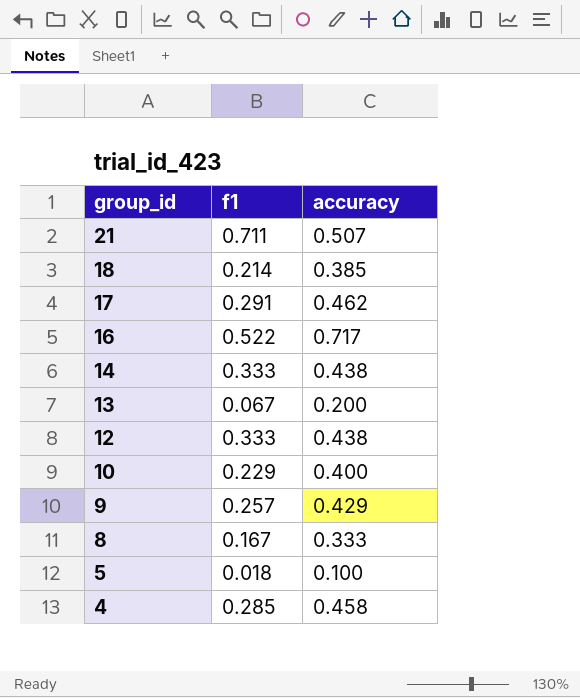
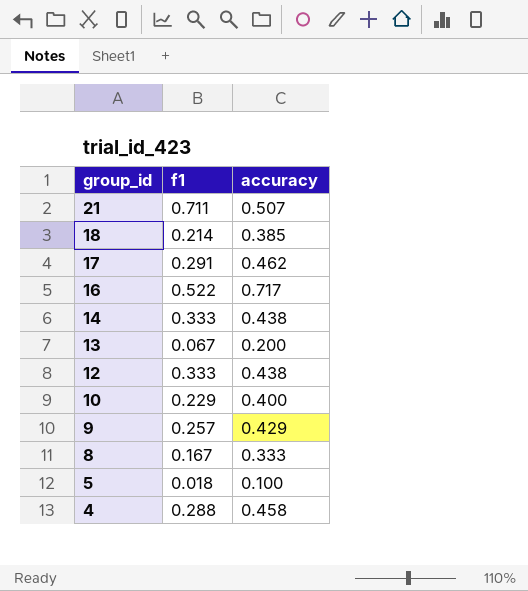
4 | f1: 0.285 -> 0.288

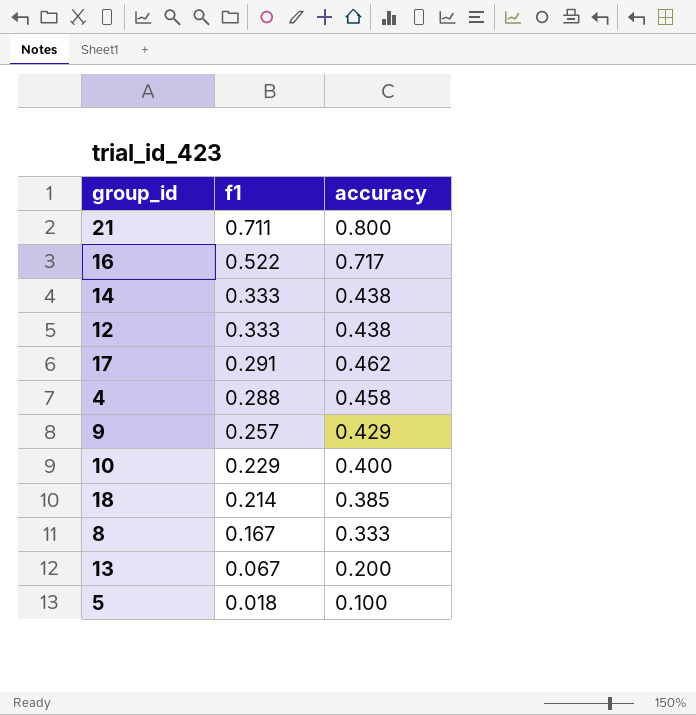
row order: group_id descending -> f1 descending
21 | accuracy: 0.507 -> 0.800

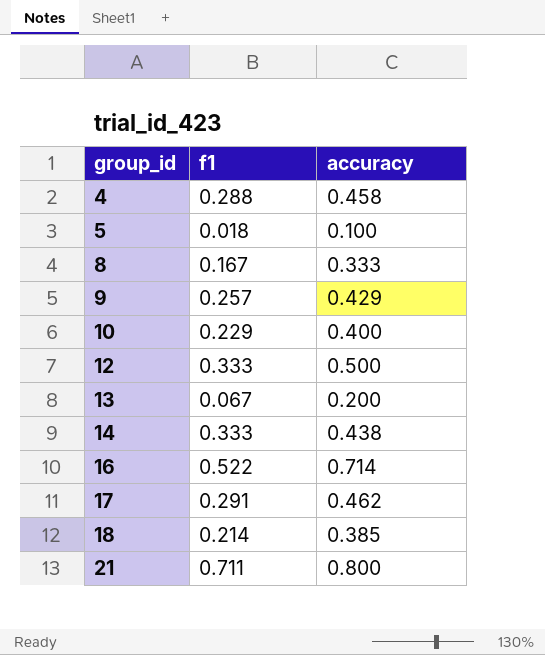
row order: f1 descending -> group_id ascending
12 | accuracy: 0.438 -> 0.500
16 | accuracy: 0.717 -> 0.714

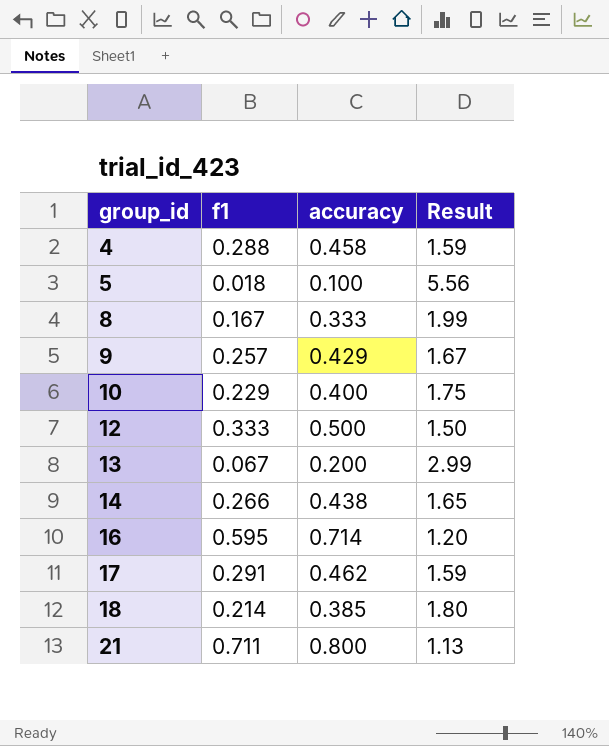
column Result | formula: none -> [accuracy] / [f1]
14 | f1: 0.333 -> 0.266
16 | f1: 0.522 -> 0.595

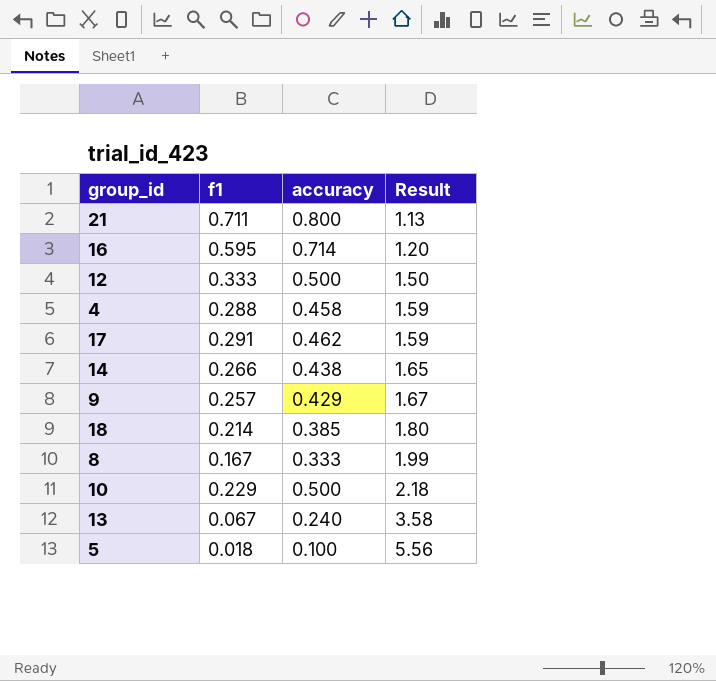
row order: group_id ascending -> Result ascending
10 | accuracy: 0.400 -> 0.500
10 | Result: 1.75 -> 2.18
13 | accuracy: 0.200 -> 0.240
13 | Result: 2.99 -> 3.58

